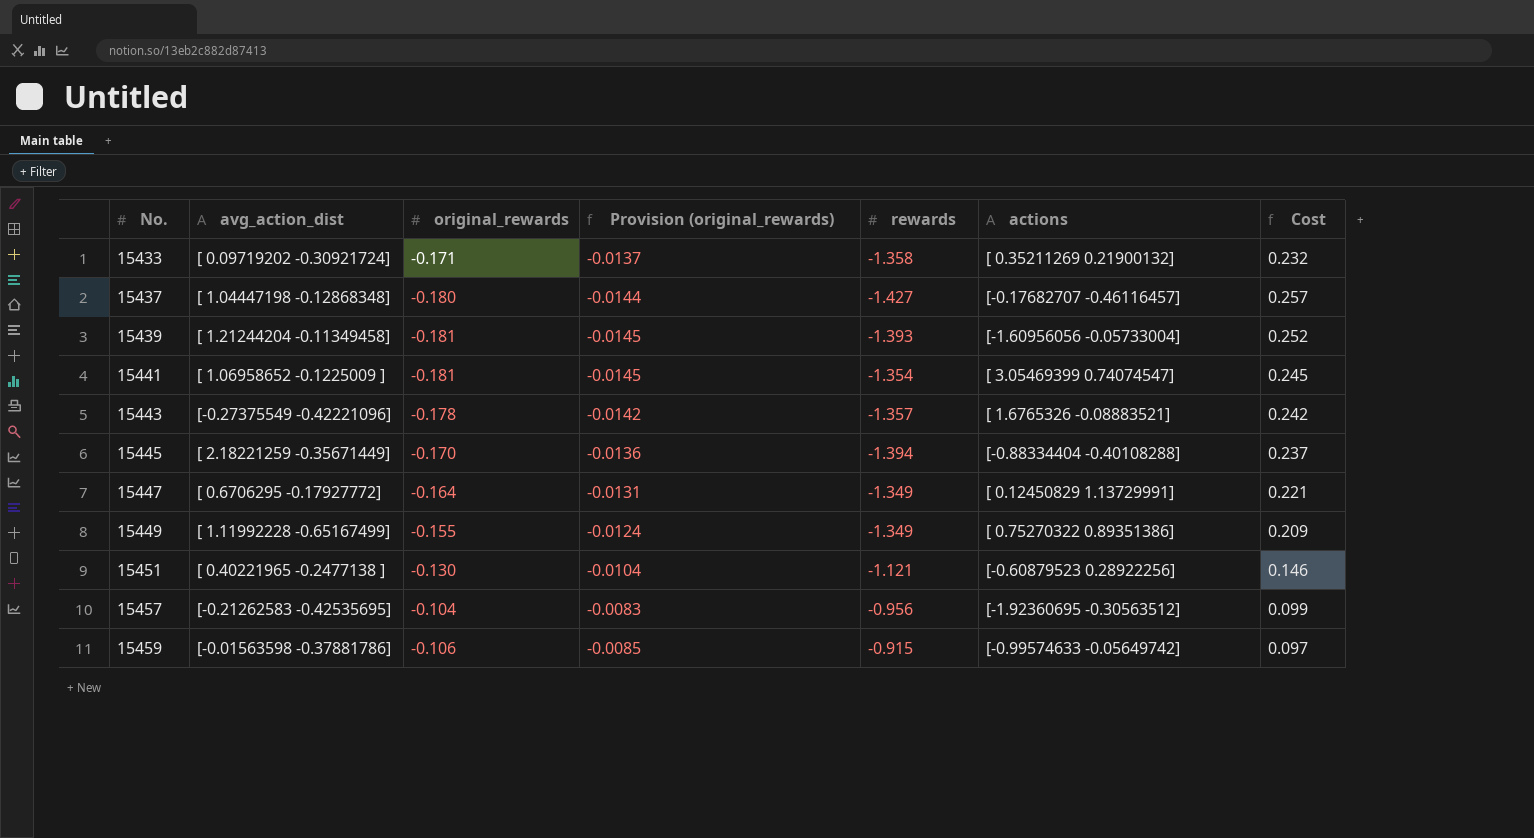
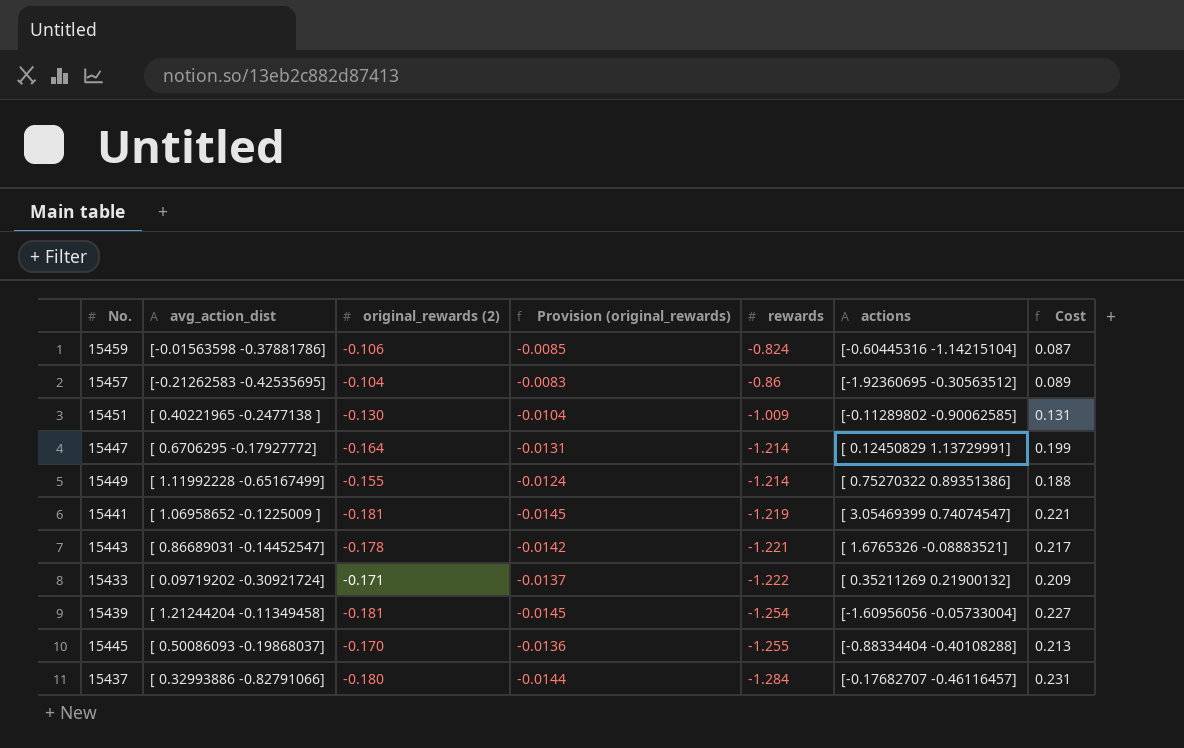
row order: No. ascending -> rewards descending
column name: original_rewards -> original_rewards (2)
15459 | rewards: -0.915 -> -0.824
15459 | actions: [-0.99574633 -0.05649742] -> [-0.60445316 -1.14215104]
15459 | Cost: 0.097 -> 0.087
15457 | rewards: -0.956 -> -0.86
15457 | Cost: 0.099 -> 0.089
15451 | rewards: -1.121 -> -1.009
15451 | actions: [-0.60879523 0.28922256] -> [-0.11289802 -0.90062585]
15451 | Cost: 0.146 -> 0.131
15447 | rewards: -1.349 -> -1.214
15447 | Cost: 0.221 -> 0.199
15449 | rewards: -1.349 -> -1.214
15449 | Cost: 0.209 -> 0.188
15441 | rewards: -1.354 -> -1.219
15441 | Cost: 0.245 -> 0.221
15443 | avg_action_dist: [-0.27375549 -0.42221096] -> [ 0.86689031 -0.14452547]
15443 | rewards: -1.357 -> -1.221
15443 | Cost: 0.242 -> 0.217
15433 | rewards: -1.358 -> -1.222
15433 | Cost: 0.232 -> 0.209
15439 | rewards: -1.393 -> -1.254
15439 | Cost: 0.252 -> 0.227
15445 | avg_action_dist: [ 2.18221259 -0.35671449] -> [ 0.50086093 -0.19868037]
15445 | rewards: -1.394 -> -1.255
15445 | Cost: 0.237 -> 0.213
15437 | avg_action_dist: [ 1.04447198 -0.12868348] -> [ 0.32993886 -0.82791066]
15437 | rewards: -1.427 -> -1.284
15437 | Cost: 0.257 -> 0.231

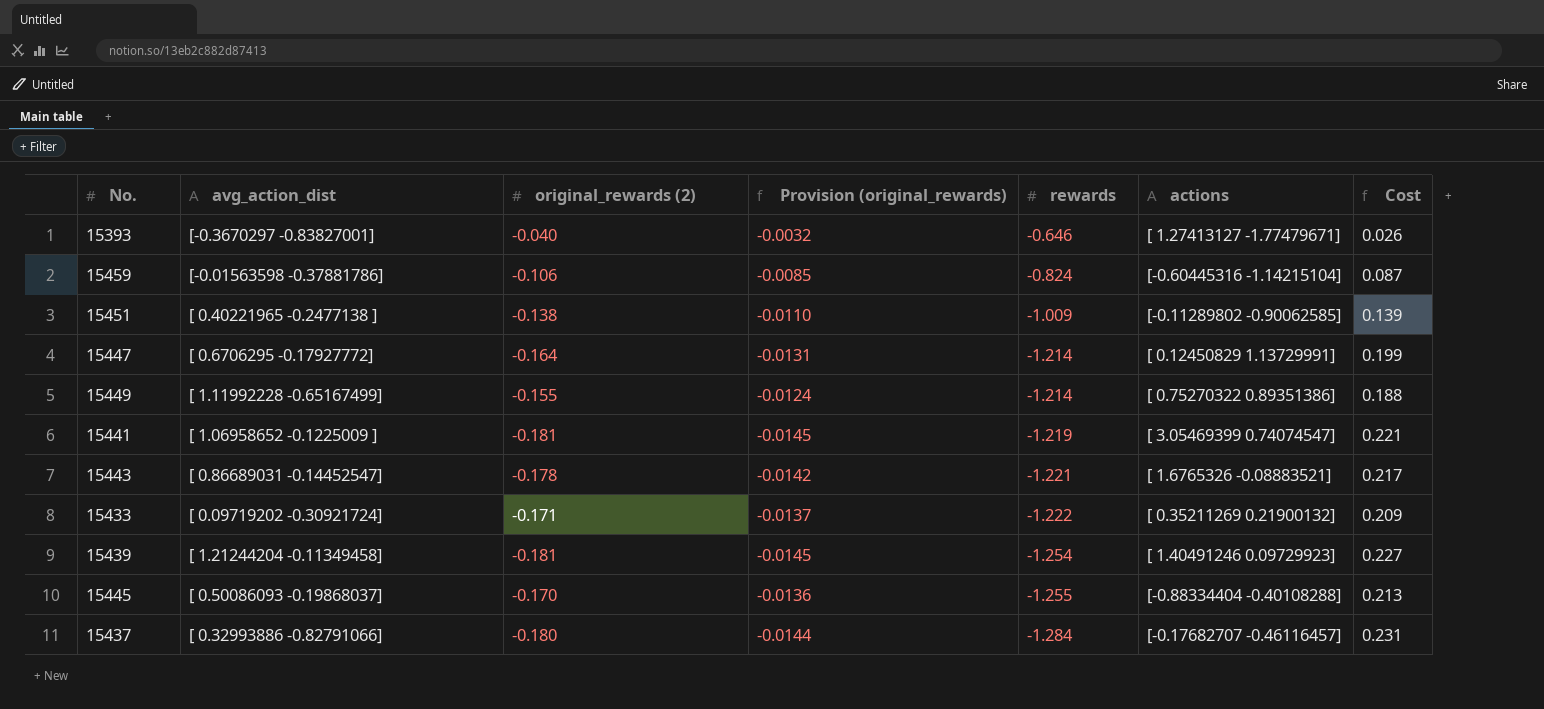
row 15457: [-0.21262583 -0.42535695] | -0.104 | -0.0083 | -0.86 | [-1.92360695 -0.30563512] | 0.089 -> none
row 15393: none -> [-0.3670297 -0.83827001] | -0.040 | -0.0032 | -0.646 | [ 1.27413127 -1.77479671] | 0.026
15451 | original_rewards (2): -0.130 -> -0.138
15451 | Provision (original_rewards): -0.0104 -> -0.0110
15451 | Cost: 0.131 -> 0.139
15439 | actions: [-1.60956056 -0.05733004] -> [ 1.40491246 0.09729923]

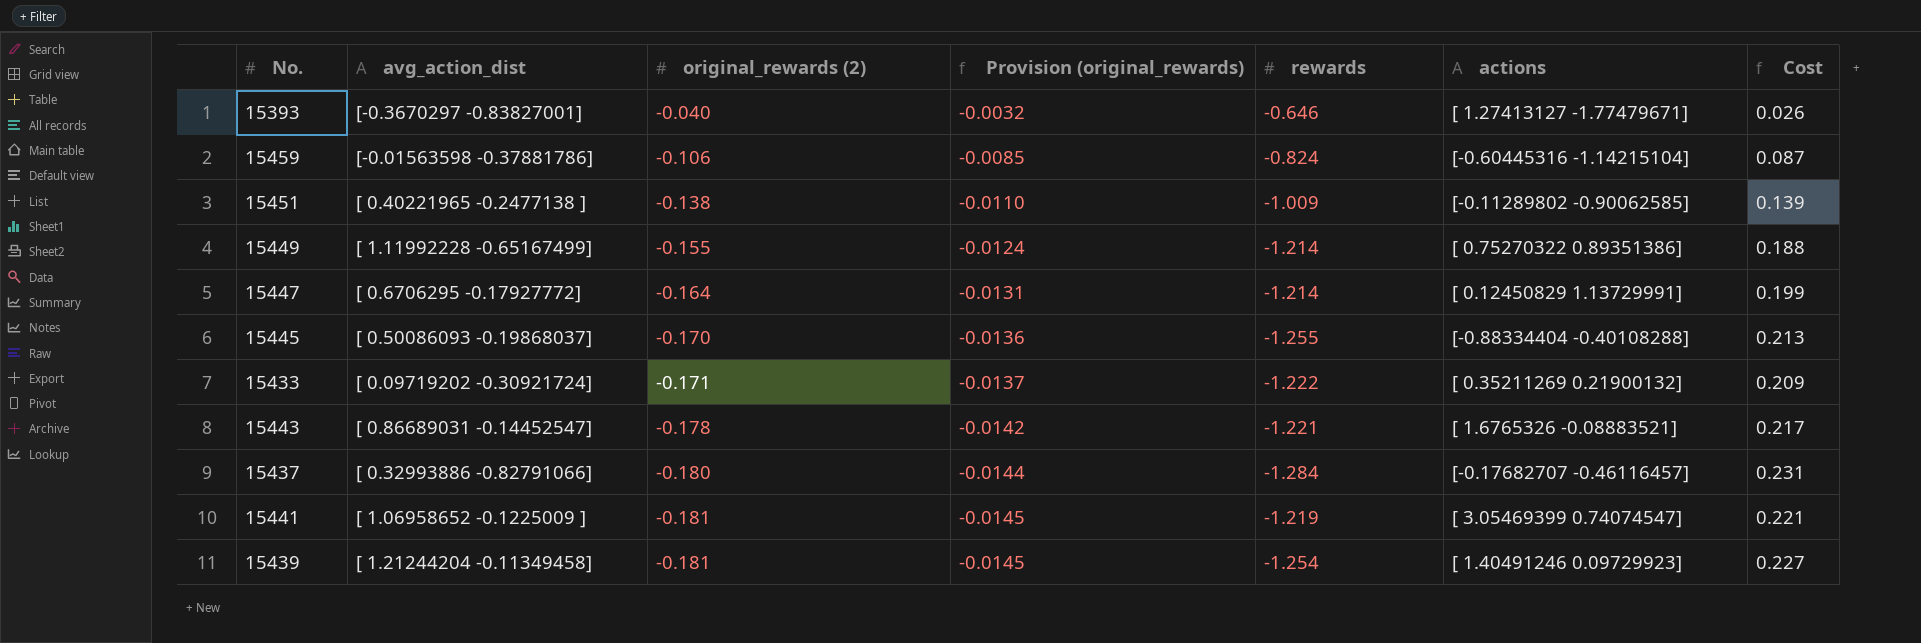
row order: rewards descending -> original_rewards (2) descending

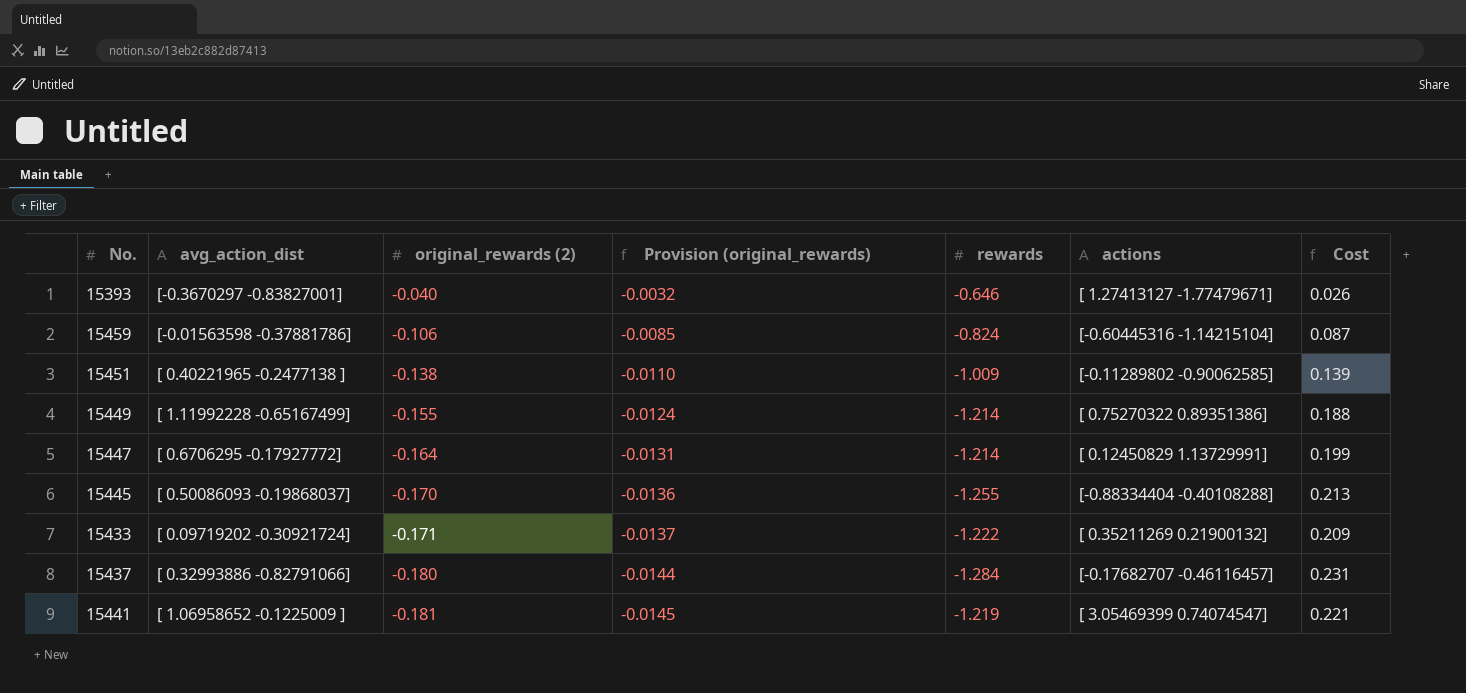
row 15443: [ 0.86689031 -0.14452547] | -0.178 | -0.0142 | -1.221 | [ 1.6765326 -0.08883521] | 0.217 -> none
row 15439: [ 1.21244204 -0.11349458] | -0.181 | -0.0145 | -1.254 | [ 1.40491246 0.09729923] | 0.227 -> none

